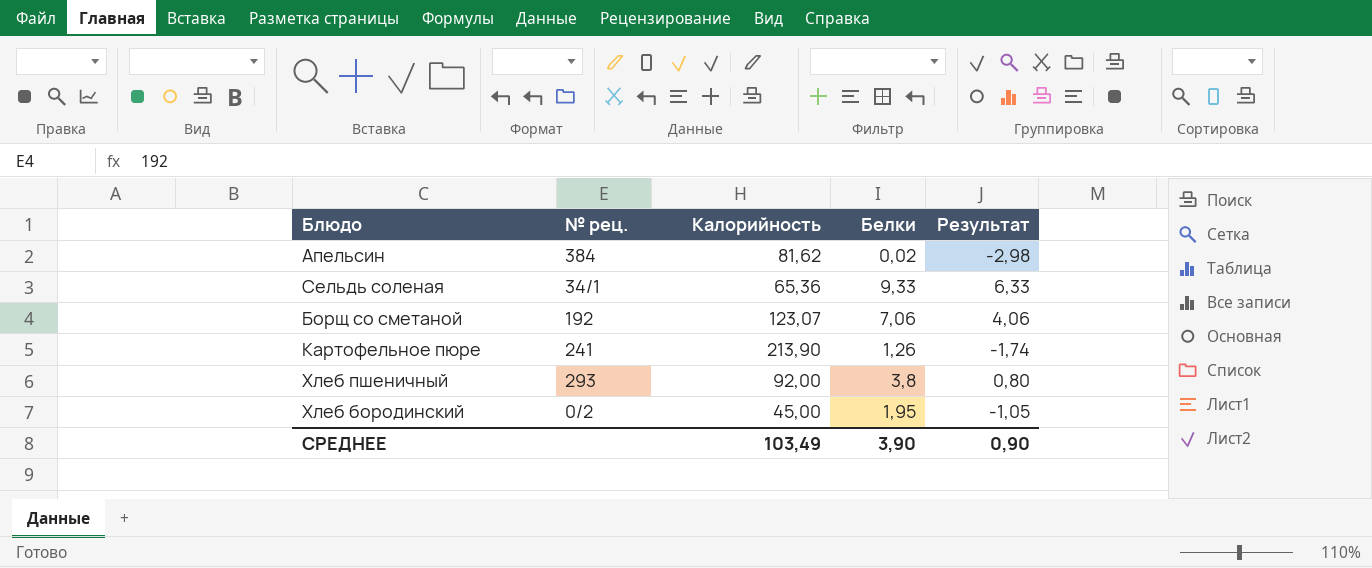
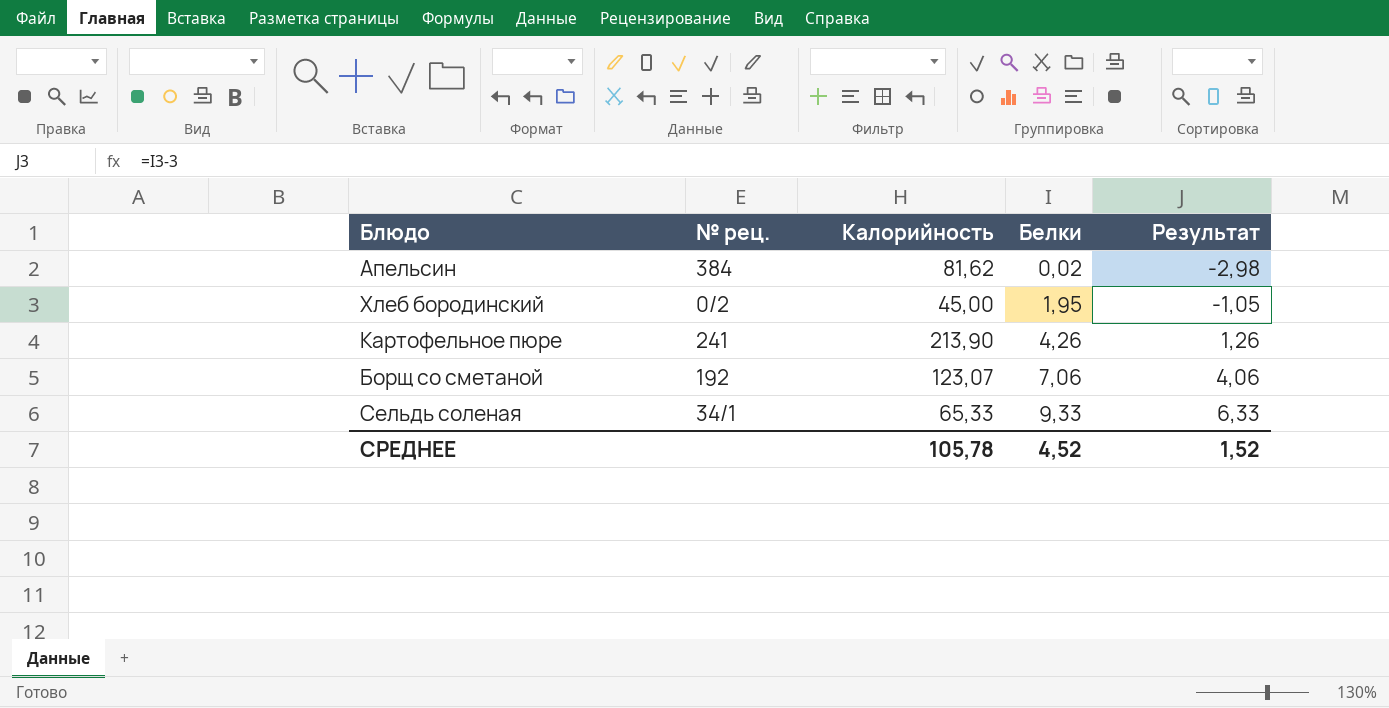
row order: none -> Белки ascending
row Хлеб пшеничный: 293 | 92,00 | 3,8 | 0,80 -> none
Картофельное пюре | Белки: 1,26 -> 4,26
Картофельное пюре | Результат: -1,74 -> 1,26
Сельдь соленая | Калорийность: 65,36 -> 65,33
СРЕДНЕЕ | Калорийность: 103,49 -> 105,78
СРЕДНЕЕ | Белки: 3,90 -> 4,52
СРЕДНЕЕ | Результат: 0,90 -> 1,52

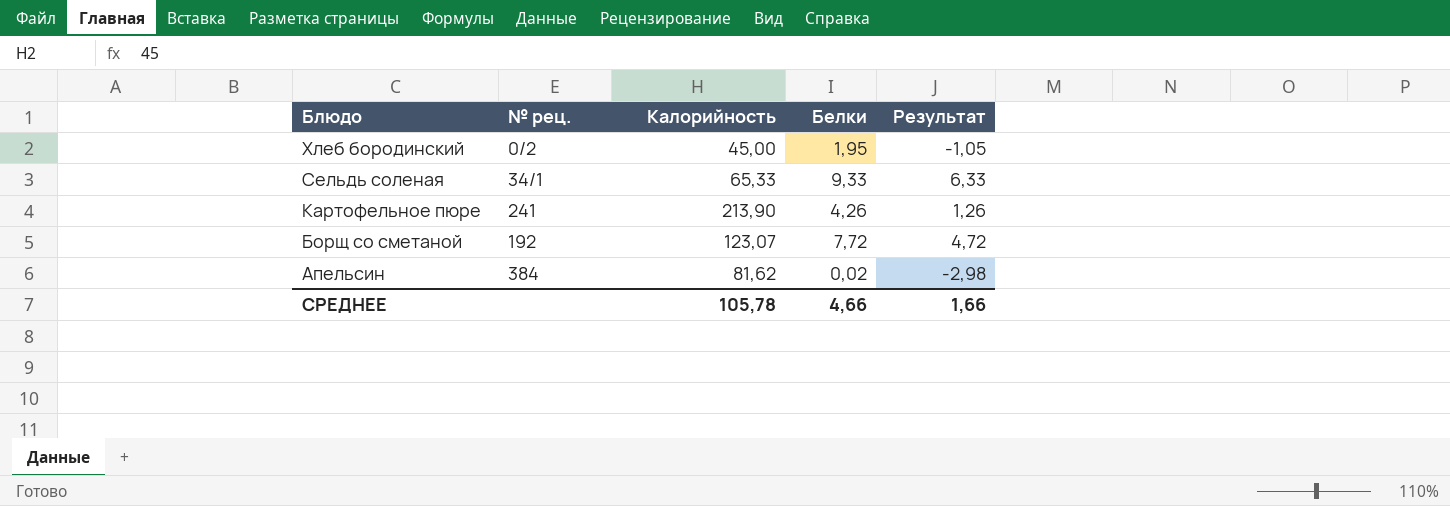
row order: Белки ascending -> Блюдо descending
Борщ со сметаной | Белки: 7,06 -> 7,72
Борщ со сметаной | Результат: 4,06 -> 4,72
СРЕДНЕЕ | Белки: 4,52 -> 4,66
СРЕДНЕЕ | Результат: 1,52 -> 1,66

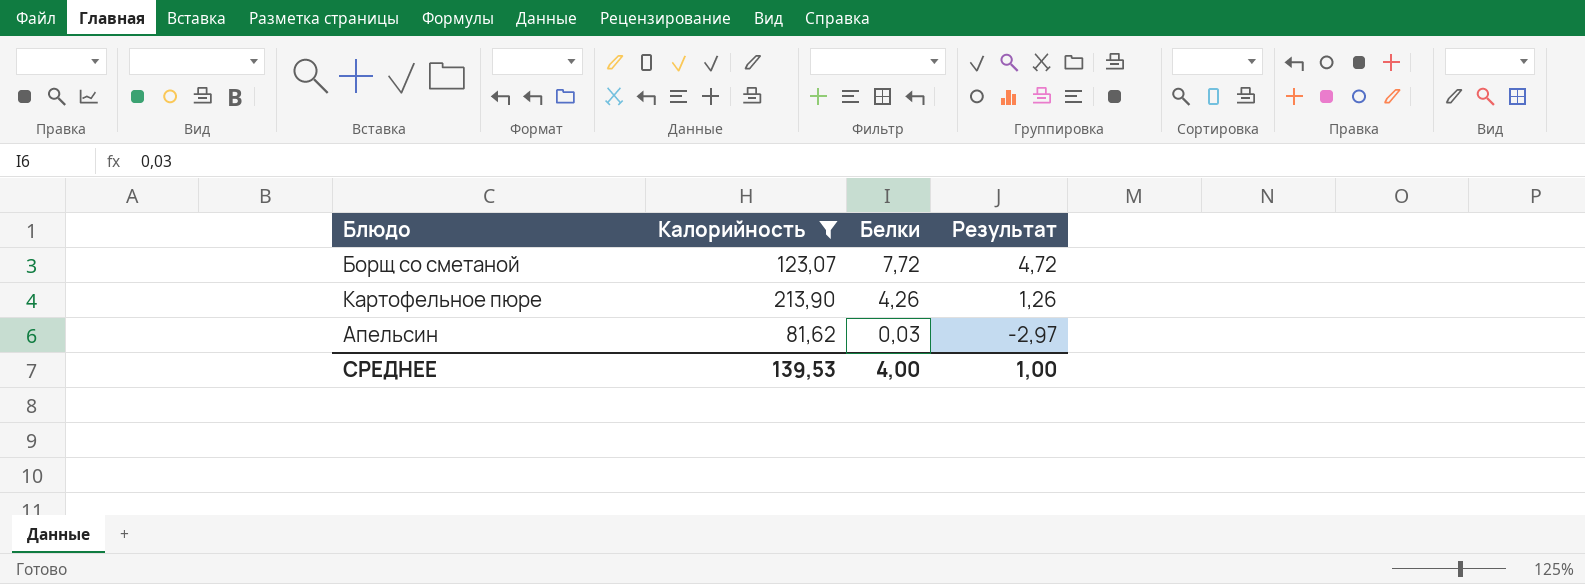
filter: none -> Калорийность >= 81,62
row order: Блюдо descending -> Белки descending
column № рец. | position: 2 -> none
Апельсин | Белки: 0,02 -> 0,03
Апельсин | Результат: -2,98 -> -2,97
СРЕДНЕЕ | Калорийность: 105,78 -> 139,53
СРЕДНЕЕ | Белки: 4,66 -> 4,00
СРЕДНЕЕ | Результат: 1,66 -> 1,00

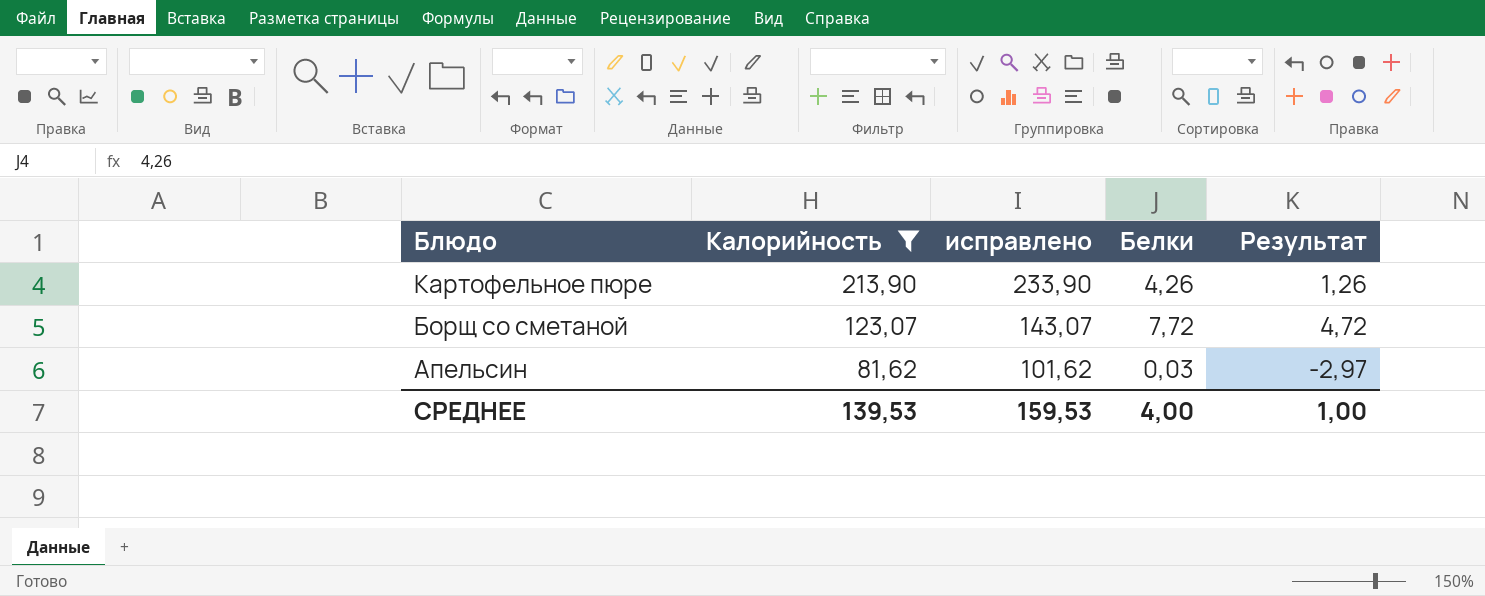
row order: Белки descending -> Блюдо descending
column исправлено | formula: none -> [Калорийность] + 20

